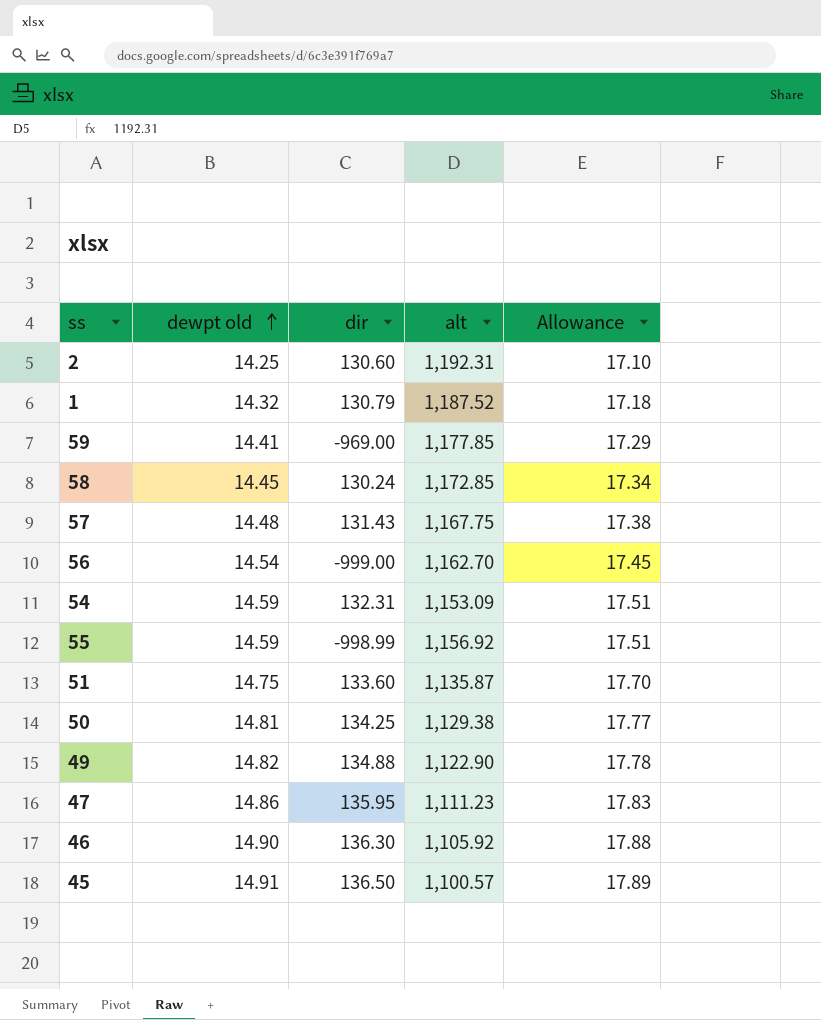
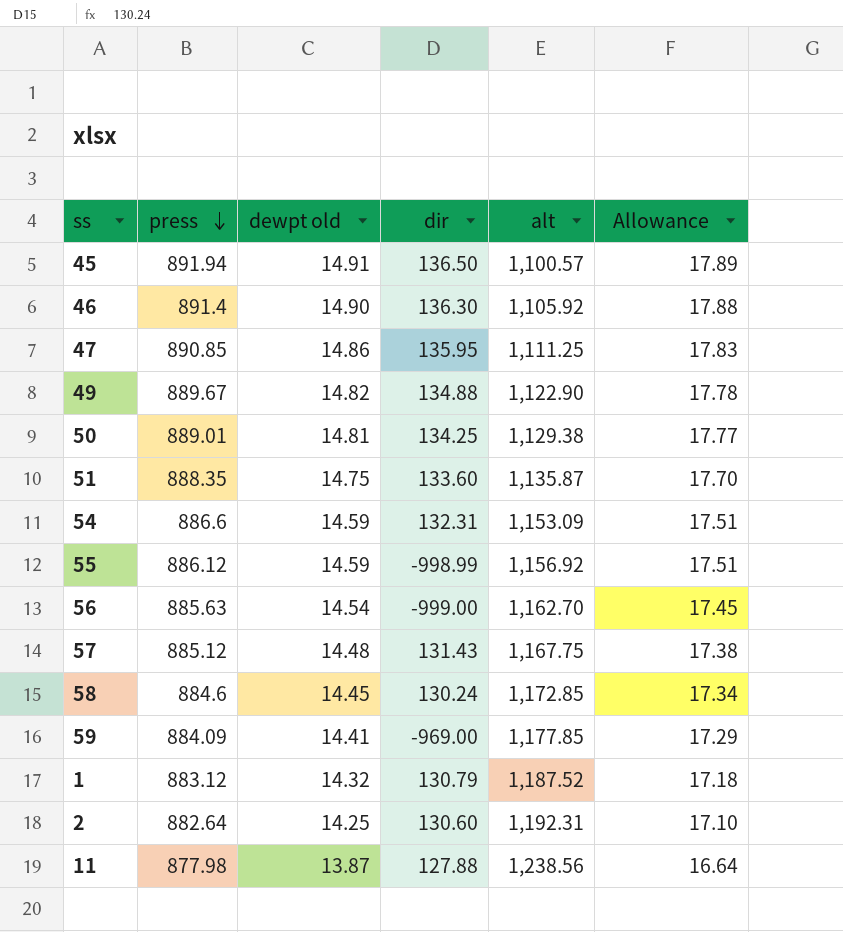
row order: dewpt old ascending -> press descending
column press | position: none -> 2
47 | alt: 1,111.23 -> 1,111.25
row 11: none -> 877.98 | 13.87 | 127.88 | 1,238.56 | 16.64

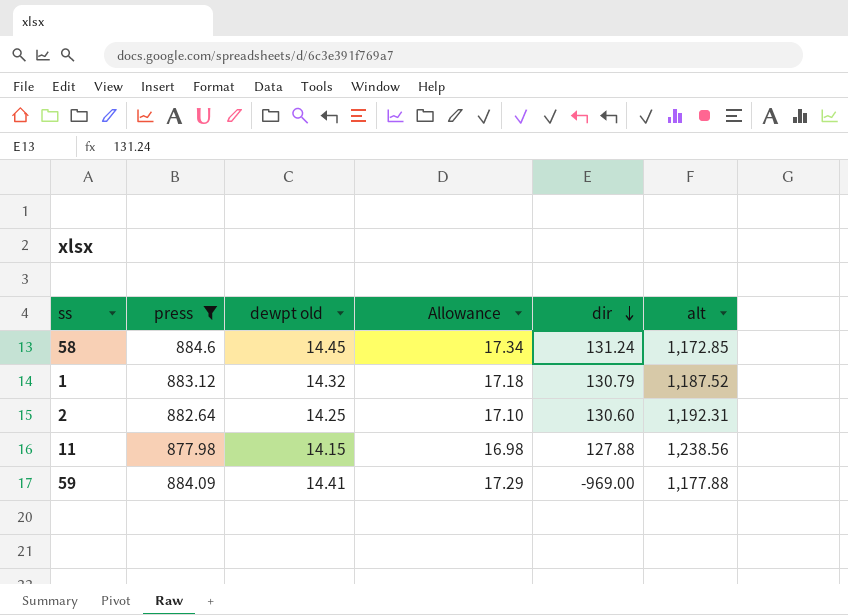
filter: none -> press <= 884.6
row order: press descending -> dir descending
column Allowance | position: 6 -> 4
58 | dir: 130.24 -> 131.24
11 | dewpt old: 13.87 -> 14.15
11 | Allowance: 16.64 -> 16.98
59 | alt: 1,177.85 -> 1,177.88

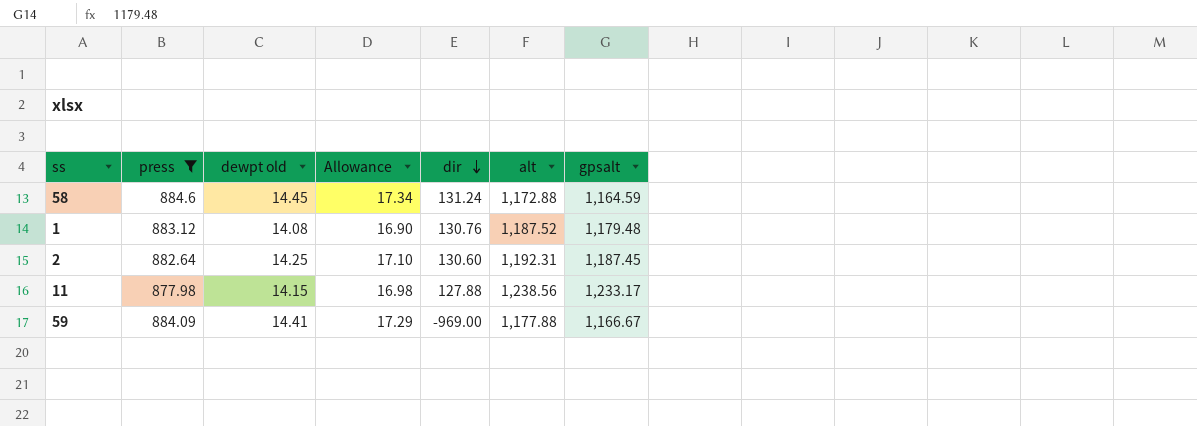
column gpsalt | position: none -> 7
58 | alt: 1,172.85 -> 1,172.88
1 | dewpt old: 14.32 -> 14.08
1 | Allowance: 17.18 -> 16.90
1 | dir: 130.79 -> 130.76

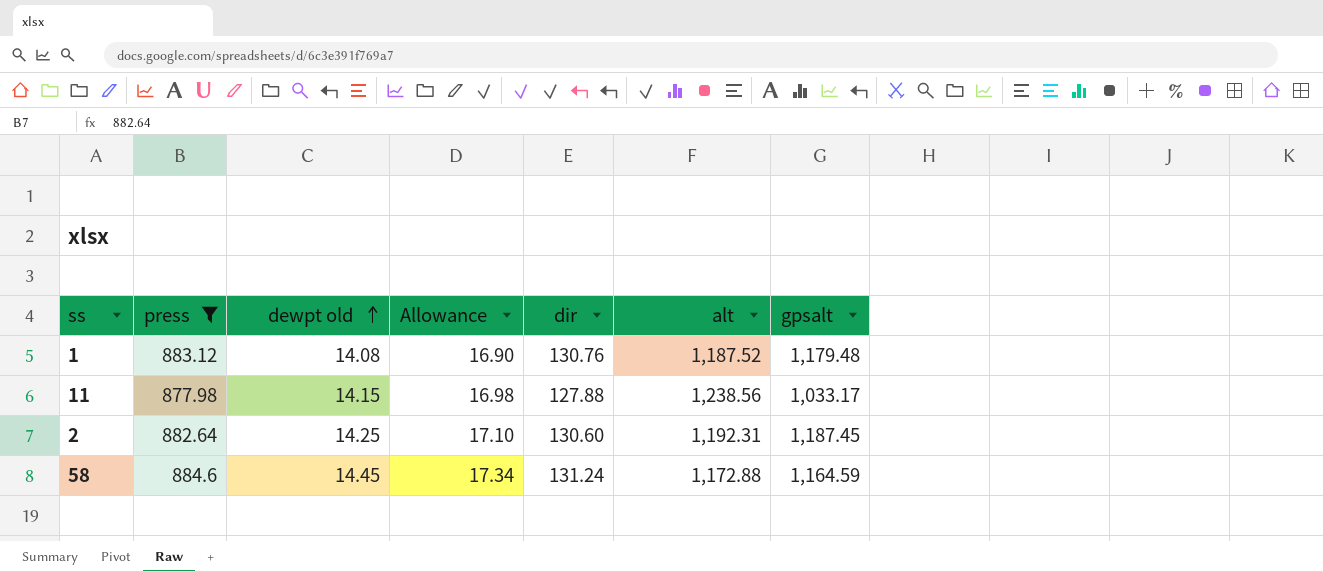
row order: dir descending -> dewpt old ascending
row 59: 884.09 | 14.41 | 17.29 | -969.00 | 1,177.88 | 1,166.67 -> none
11 | gpsalt: 1,233.17 -> 1,033.17

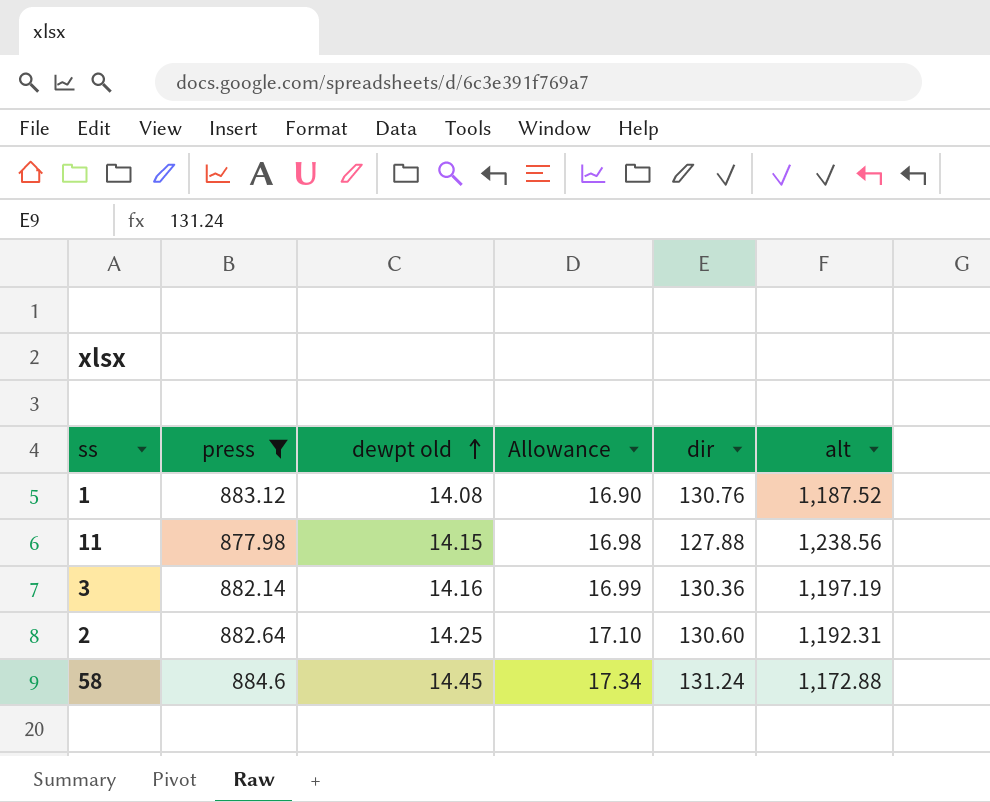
column gpsalt | position: 7 -> none
row 3: none -> 882.14 | 14.16 | 16.99 | 130.36 | 1,197.19

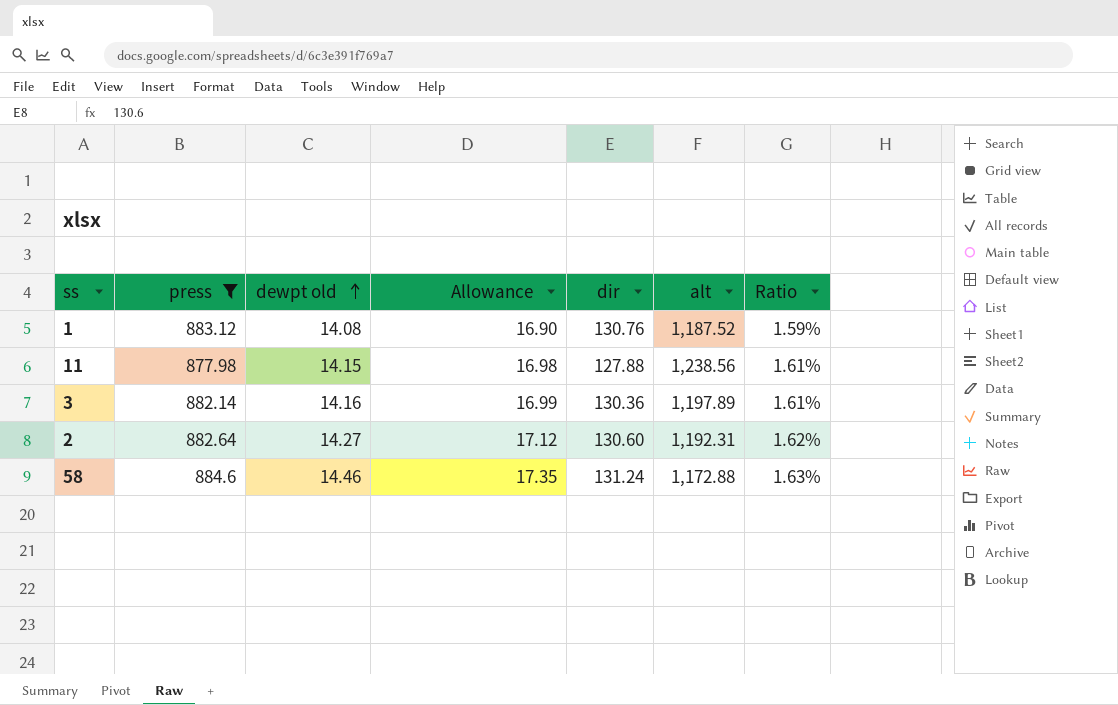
column Ratio | formula: none -> [dewpt old] / [press]
3 | alt: 1,197.19 -> 1,197.89
2 | dewpt old: 14.25 -> 14.27
2 | Allowance: 17.10 -> 17.12
58 | dewpt old: 14.45 -> 14.46
58 | Allowance: 17.34 -> 17.35

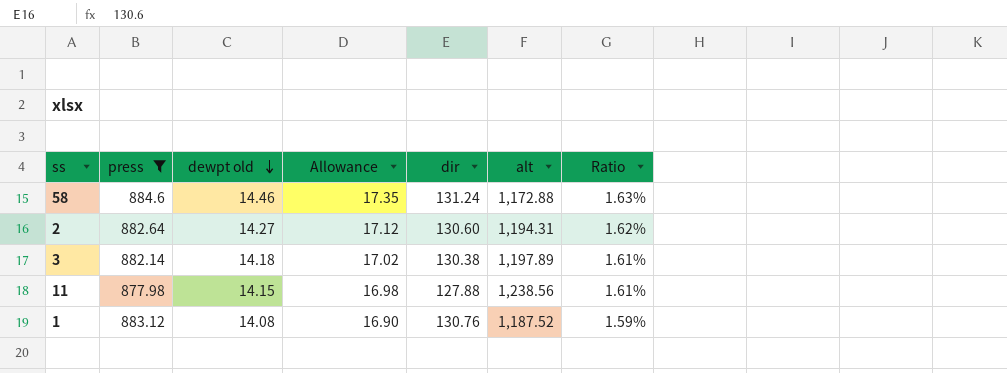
row order: dewpt old ascending -> dewpt old descending
2 | alt: 1,192.31 -> 1,194.31
3 | dewpt old: 14.16 -> 14.18
3 | Allowance: 16.99 -> 17.02
3 | dir: 130.36 -> 130.38

